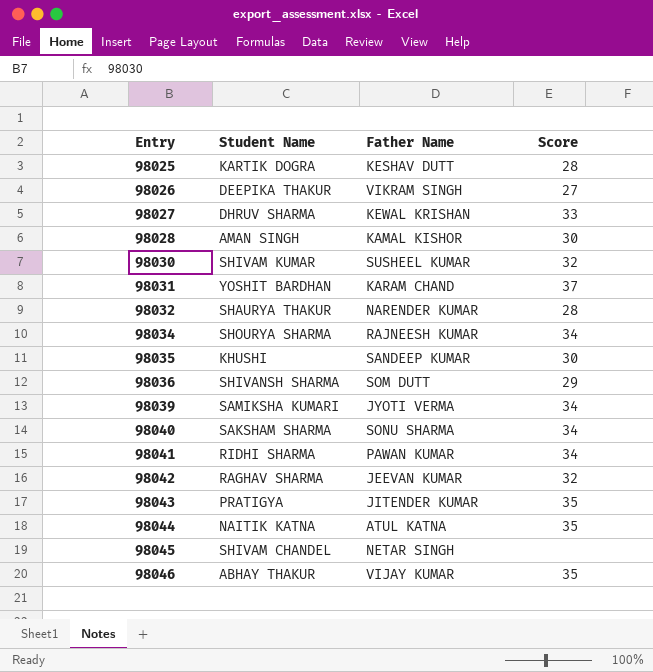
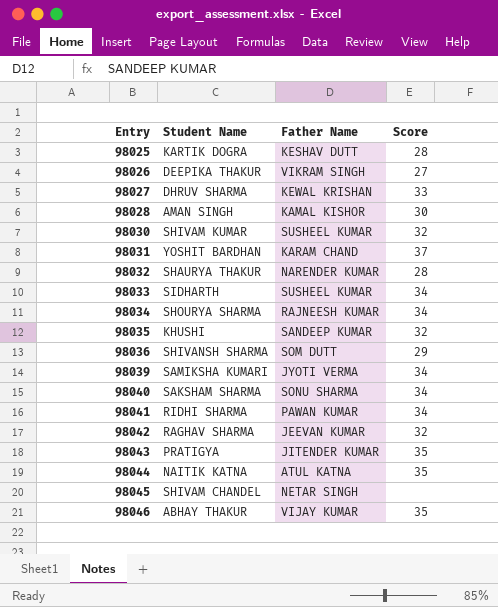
row 98033: none -> SIDHARTH | SUSHEEL KUMAR | 34
98035 | Score: 30 -> 32

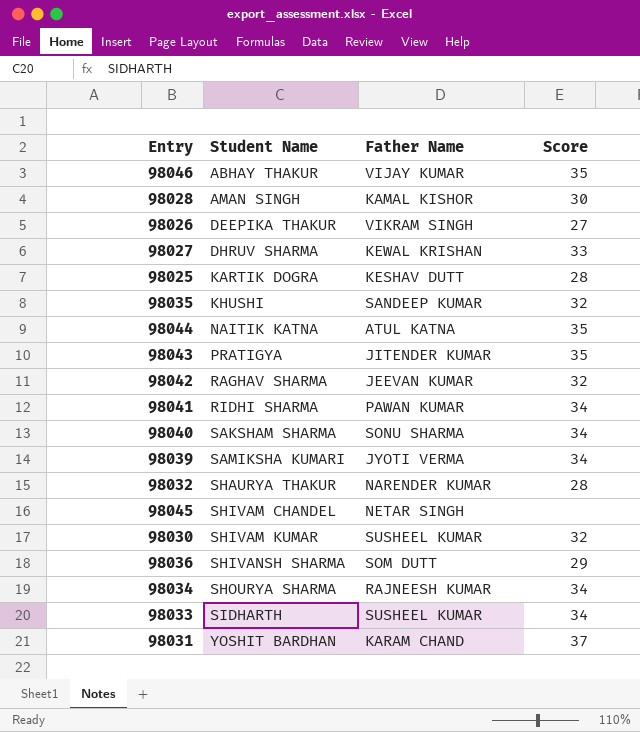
row order: Entry ascending -> Student Name ascending

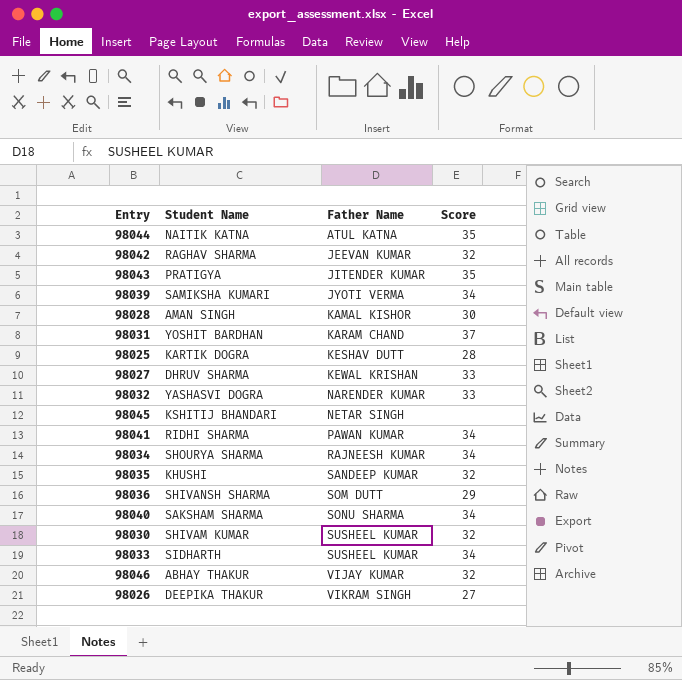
row order: Student Name ascending -> Father Name ascending
98032 | Student Name: SHAURYA THAKUR -> YASHASVI DOGRA
98032 | Score: 28 -> 33
98045 | Student Name: SHIVAM CHANDEL -> KSHITIJ BHANDARI
98046 | Score: 35 -> 32

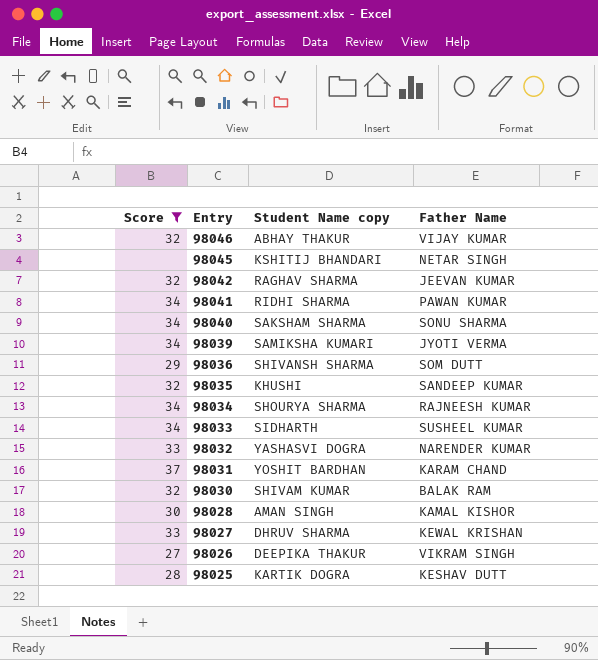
filter: none -> Score != 35
row order: Father Name ascending -> Entry descending
column Score | position: 4 -> 1
column name: Student Name -> Student Name copy
98030 | Father Name: SUSHEEL KUMAR -> BALAK RAM

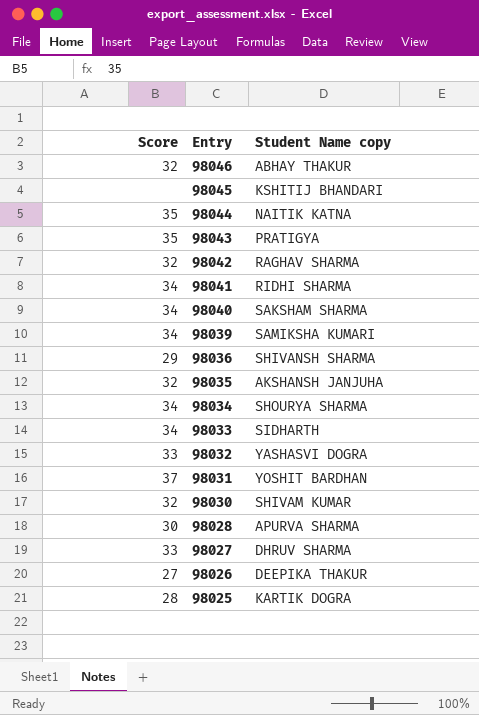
filter: Score != 35 -> none
column Father Name | position: 4 -> none
98035 | Student Name copy: KHUSHI -> AKSHANSH JANJUHA
98028 | Student Name copy: AMAN SINGH -> APURVA SHARMA

